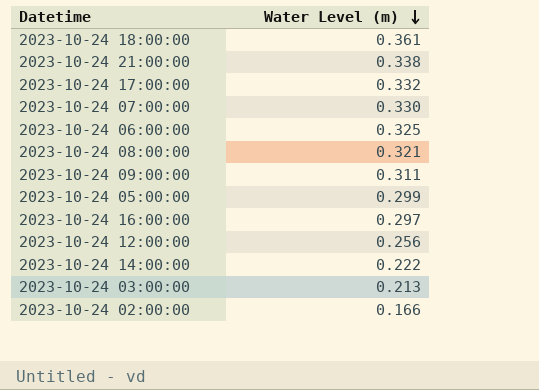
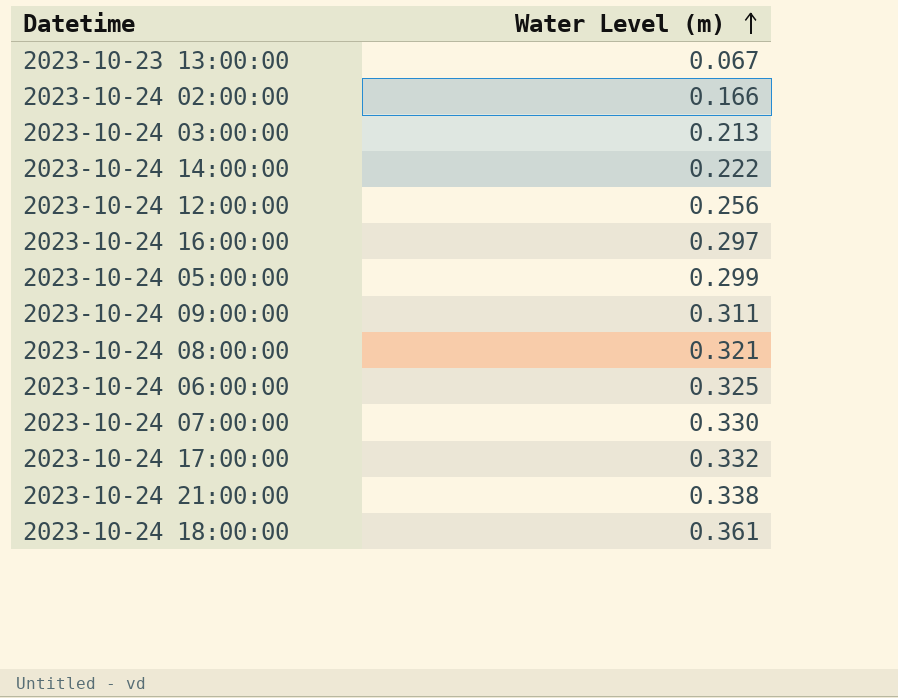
row order: Water Level (m) descending -> Water Level (m) ascending
row 2023-10-23 13:00:00: none -> 0.067

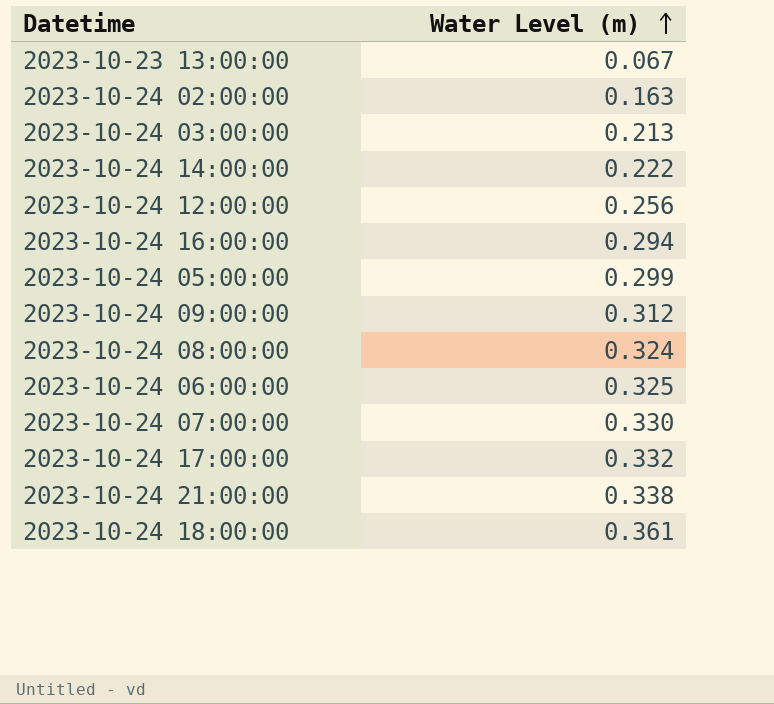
2023-10-24 02:00:00 | Water Level (m): 0.166 -> 0.163
2023-10-24 16:00:00 | Water Level (m): 0.297 -> 0.294
2023-10-24 09:00:00 | Water Level (m): 0.311 -> 0.312
2023-10-24 08:00:00 | Water Level (m): 0.321 -> 0.324

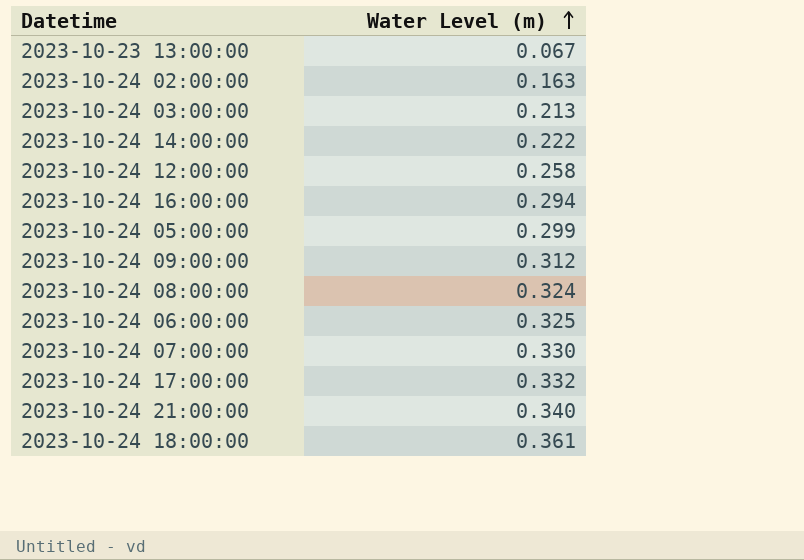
2023-10-24 12:00:00 | Water Level (m): 0.256 -> 0.258
2023-10-24 21:00:00 | Water Level (m): 0.338 -> 0.340

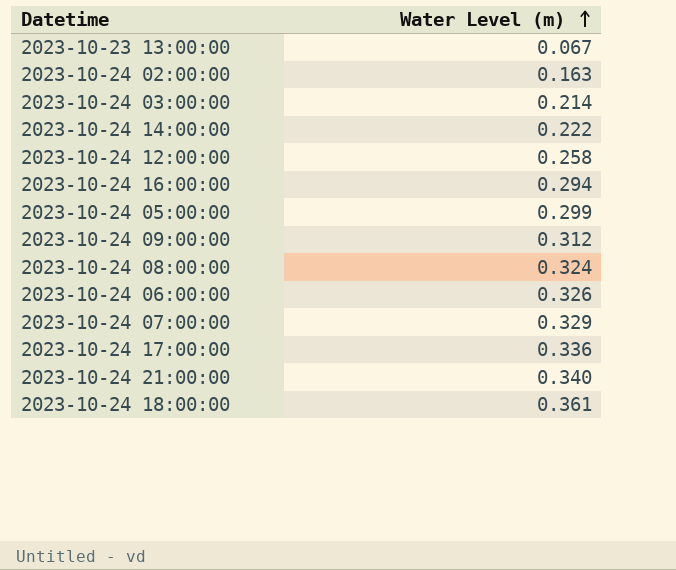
2023-10-24 03:00:00 | Water Level (m): 0.213 -> 0.214
2023-10-24 06:00:00 | Water Level (m): 0.325 -> 0.326
2023-10-24 07:00:00 | Water Level (m): 0.330 -> 0.329
2023-10-24 17:00:00 | Water Level (m): 0.332 -> 0.336

